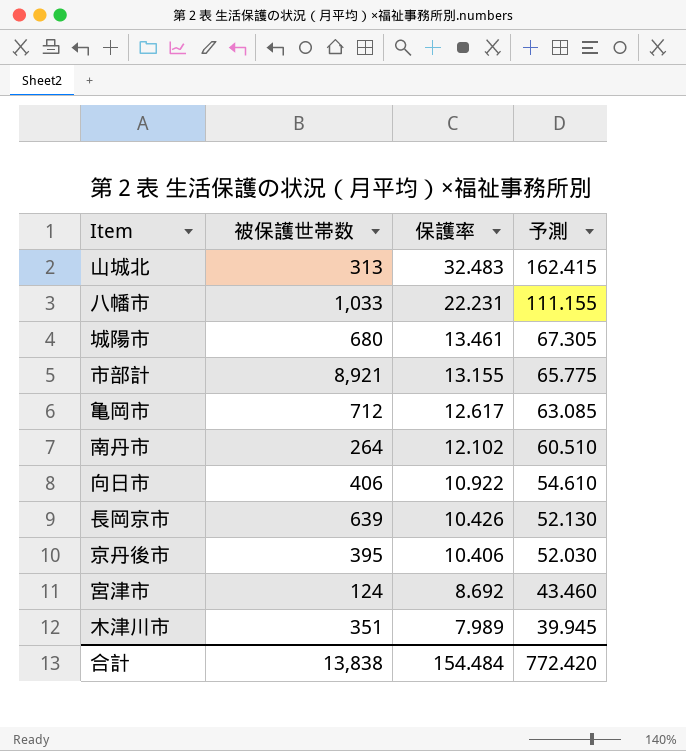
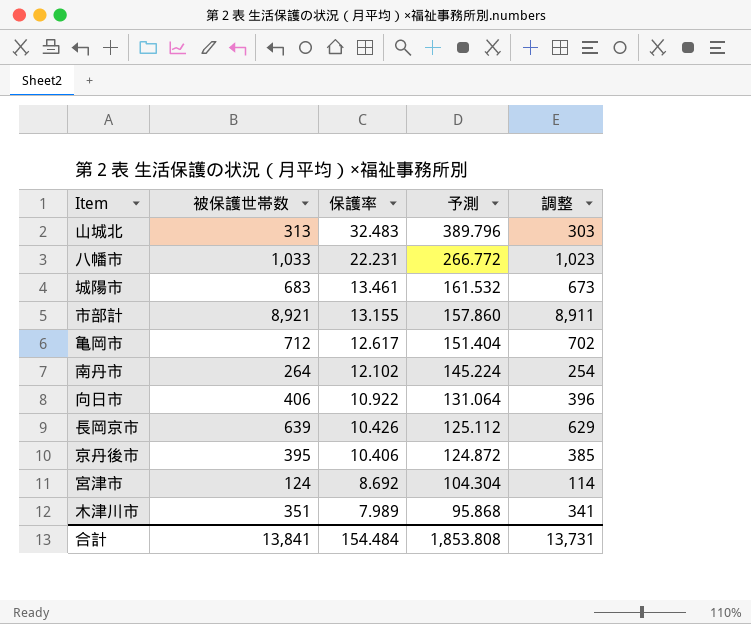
column 予測 | formula: [保護率] * 5 -> [保護率] * 12
column 調整 | formula: none -> [被保護世帯数] - 10
城陽市 | 被保護世帯数: 680 -> 683
合計 | 被保護世帯数: 13,838 -> 13,841
合計 | 予測: 772.420 -> 1,853.808

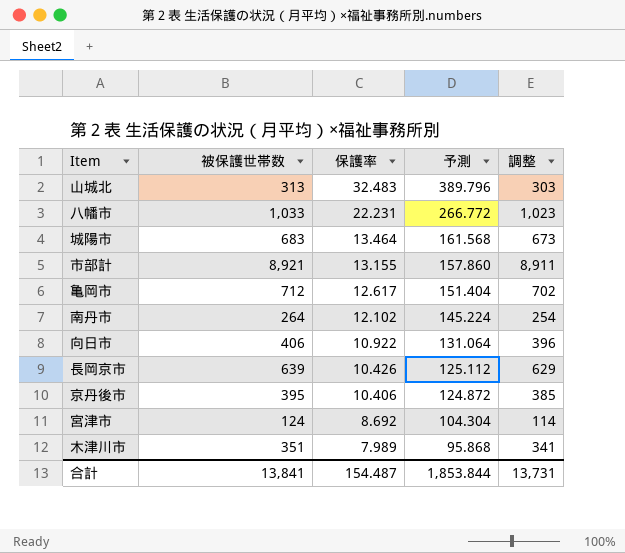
城陽市 | 保護率: 13.461 -> 13.464
城陽市 | 予測: 161.532 -> 161.568
合計 | 保護率: 154.484 -> 154.487
合計 | 予測: 1,853.808 -> 1,853.844

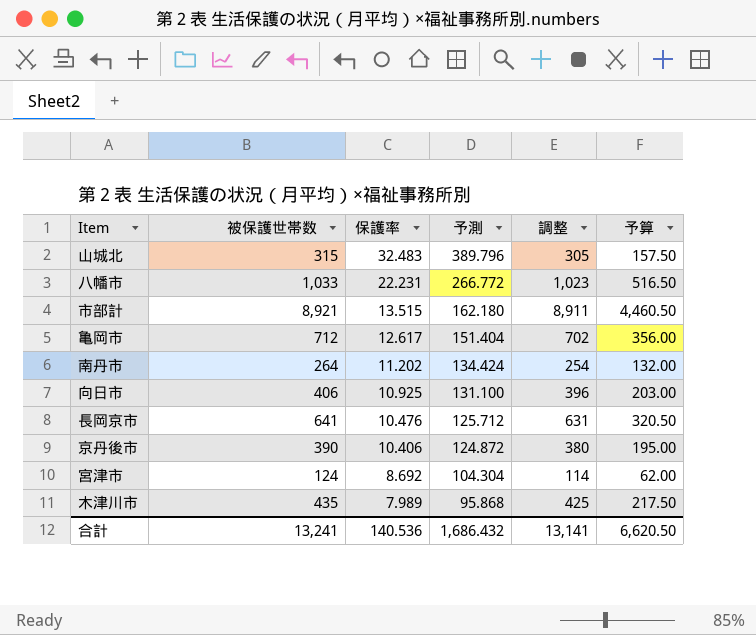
column 予算 | formula: none -> [被保護世帯数] * 0.5
row 城陽市: 683 | 13.464 | 161.568 | 673 -> none
山城北 | 被保護世帯数: 313 -> 315
山城北 | 調整: 303 -> 305
市部計 | 保護率: 13.155 -> 13.515
市部計 | 予測: 157.860 -> 162.180
南丹市 | 保護率: 12.102 -> 11.202
南丹市 | 予測: 145.224 -> 134.424
向日市 | 保護率: 10.922 -> 10.925
向日市 | 予測: 131.064 -> 131.100
長岡京市 | 被保護世帯数: 639 -> 641
長岡京市 | 保護率: 10.426 -> 10.476
長岡京市 | 予測: 125.112 -> 125.712
長岡京市 | 調整: 629 -> 631
京丹後市 | 被保護世帯数: 395 -> 390
京丹後市 | 調整: 385 -> 380
木津川市 | 被保護世帯数: 351 -> 435
木津川市 | 調整: 341 -> 425
合計 | 被保護世帯数: 13,841 -> 13,241
合計 | 保護率: 154.487 -> 140.536
合計 | 予測: 1,853.844 -> 1,686.432
合計 | 調整: 13,731 -> 13,141

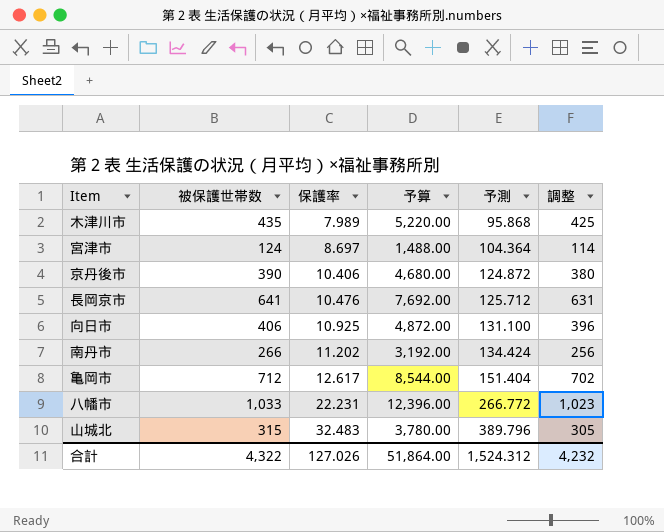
row order: 保護率 descending -> 保護率 ascending
column 予算 | formula: [被保護世帯数] * 0.5 -> [被保護世帯数] * 12
column 予算 | position: 6 -> 4
row 市部計: 8,921 | 13.515 | 162.180 | 8,911 | 4,460.50 -> none
宮津市 | 保護率: 8.692 -> 8.697
宮津市 | 予測: 104.304 -> 104.364
南丹市 | 被保護世帯数: 264 -> 266
南丹市 | 調整: 254 -> 256
合計 | 被保護世帯数: 13,241 -> 4,322
合計 | 保護率: 140.536 -> 127.026
合計 | 予算: 6,620.50 -> 51,864.00
合計 | 予測: 1,686.432 -> 1,524.312
合計 | 調整: 13,141 -> 4,232

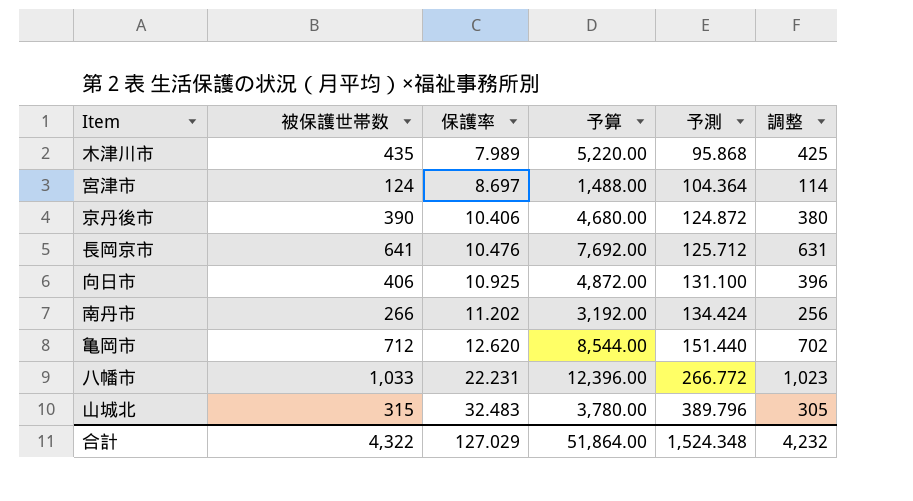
亀岡市 | 保護率: 12.617 -> 12.620
亀岡市 | 予測: 151.404 -> 151.440
合計 | 保護率: 127.026 -> 127.029
合計 | 予測: 1,524.312 -> 1,524.348

